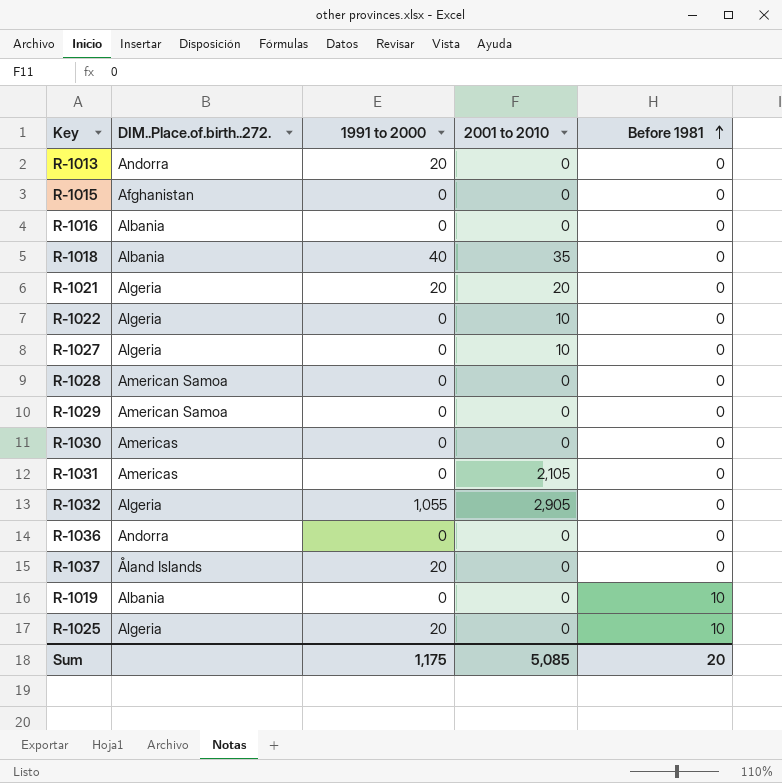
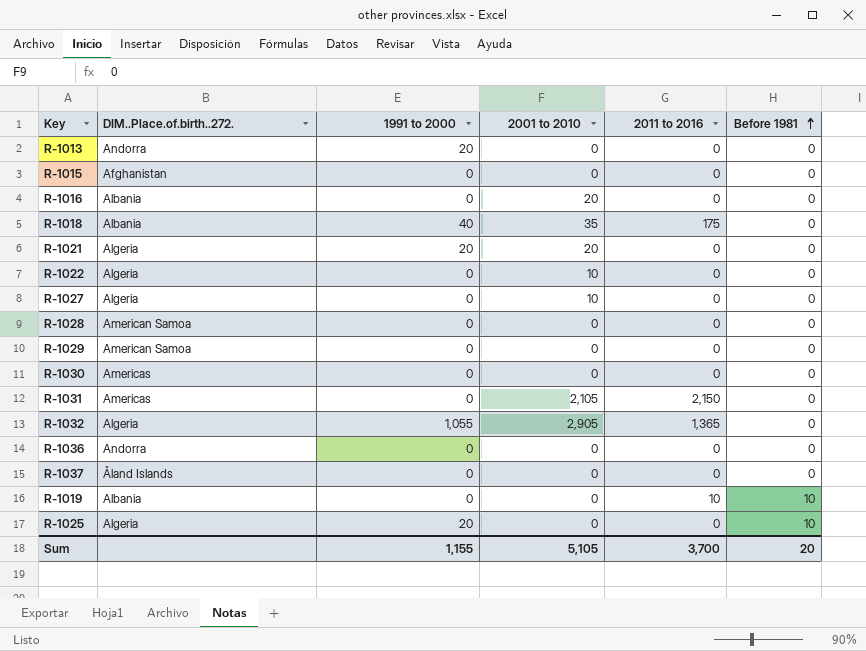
column 2011 to 2016 | position: none -> 5
R-1016 | 2001 to 2010: 0 -> 20
R-1037 | 1991 to 2000: 20 -> 0
Sum | 1991 to 2000: 1,175 -> 1,155
Sum | 2001 to 2010: 5,085 -> 5,105

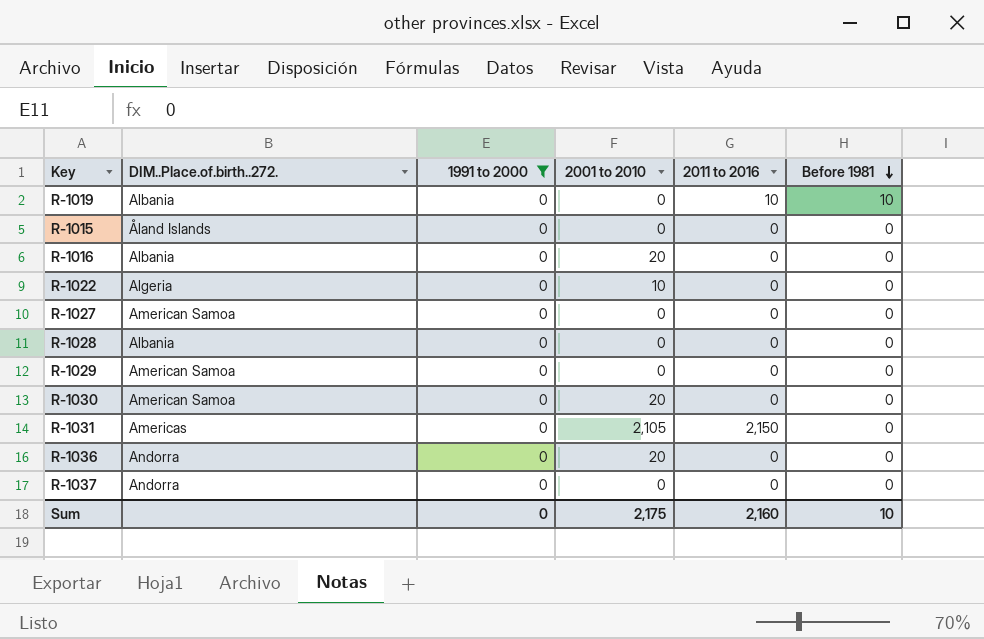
filter: none -> 1991 to 2000 = 0
row order: Before 1981 ascending -> Before 1981 descending
R-1015 | DIM..Place.of.birth..272.: Afghanistan -> Åland Islands
R-1027 | DIM..Place.of.birth..272.: Algeria -> American Samoa
R-1027 | 2001 to 2010: 10 -> 0
R-1028 | DIM..Place.of.birth..272.: American Samoa -> Albania
R-1030 | DIM..Place.of.birth..272.: Americas -> American Samoa
R-1030 | 2001 to 2010: 0 -> 20
R-1036 | 2001 to 2010: 0 -> 20
R-1037 | DIM..Place.of.birth..272.: Åland Islands -> Andorra
Sum | 1991 to 2000: 1,155 -> 0
Sum | 2001 to 2010: 5,105 -> 2,175
Sum | 2011 to 2016: 3,700 -> 2,160
Sum | Before 1981: 20 -> 10

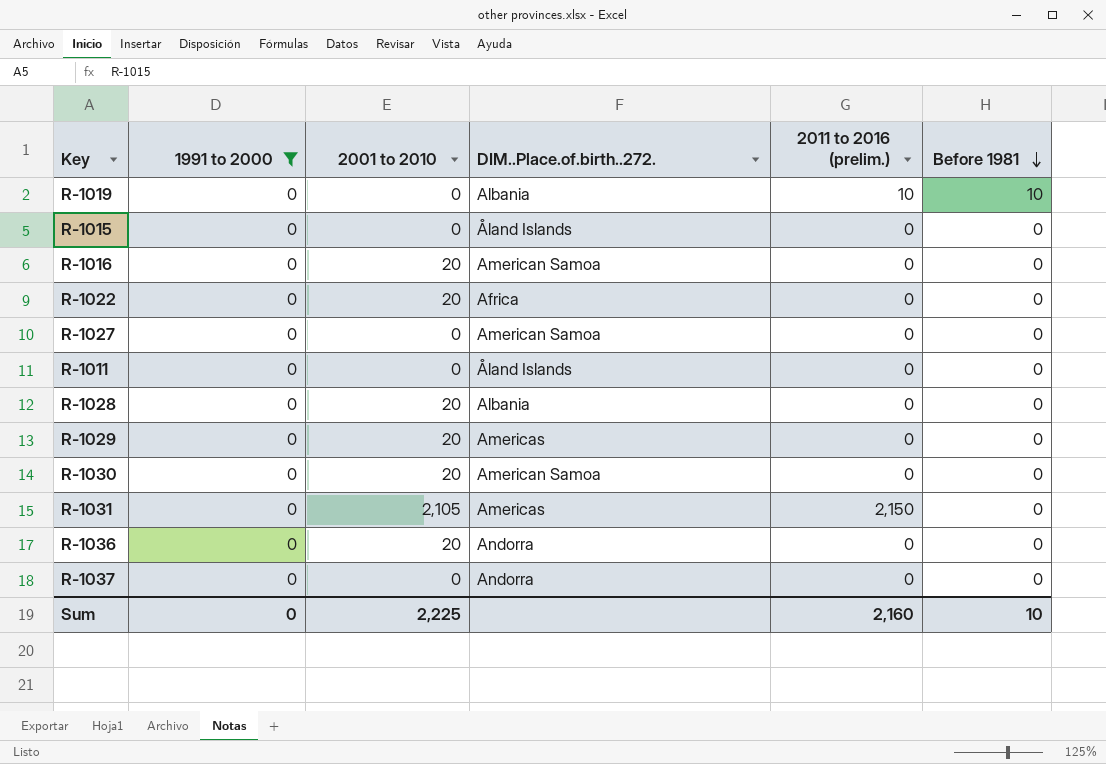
column DIM..Place.of.birth..272. | position: 2 -> 4
column name: 2011 to 2016 -> 2011 to 2016 (prelim.)
R-1016 | DIM..Place.of.birth..272.: Albania -> American Samoa
R-1022 | 2001 to 2010: 10 -> 20
R-1022 | DIM..Place.of.birth..272.: Algeria -> Africa
row R-1011: none -> 0 | 0 | Åland Islands | 0 | 0
R-1028 | 2001 to 2010: 0 -> 20
R-1029 | 2001 to 2010: 0 -> 20
R-1029 | DIM..Place.of.birth..272.: American Samoa -> Americas
Sum | 2001 to 2010: 2,175 -> 2,225

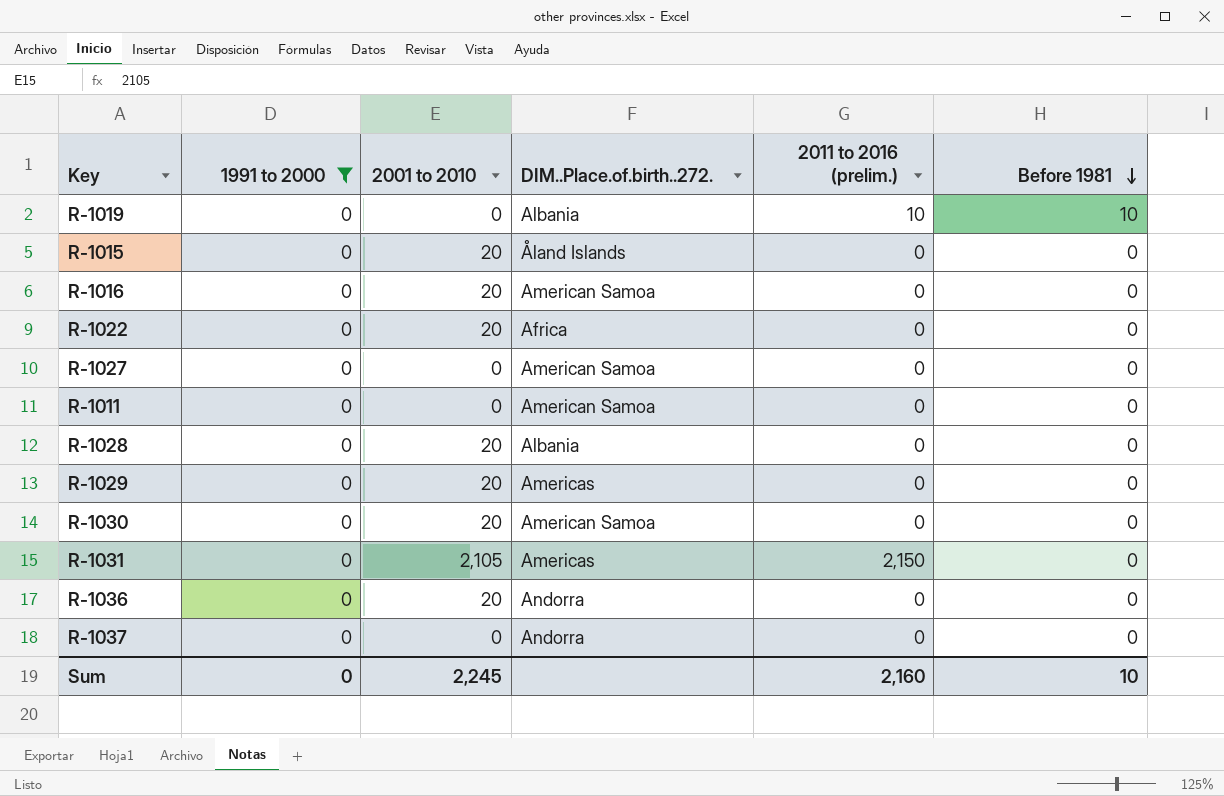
R-1015 | 2001 to 2010: 0 -> 20
R-1011 | DIM..Place.of.birth..272.: Åland Islands -> American Samoa
Sum | 2001 to 2010: 2,225 -> 2,245

